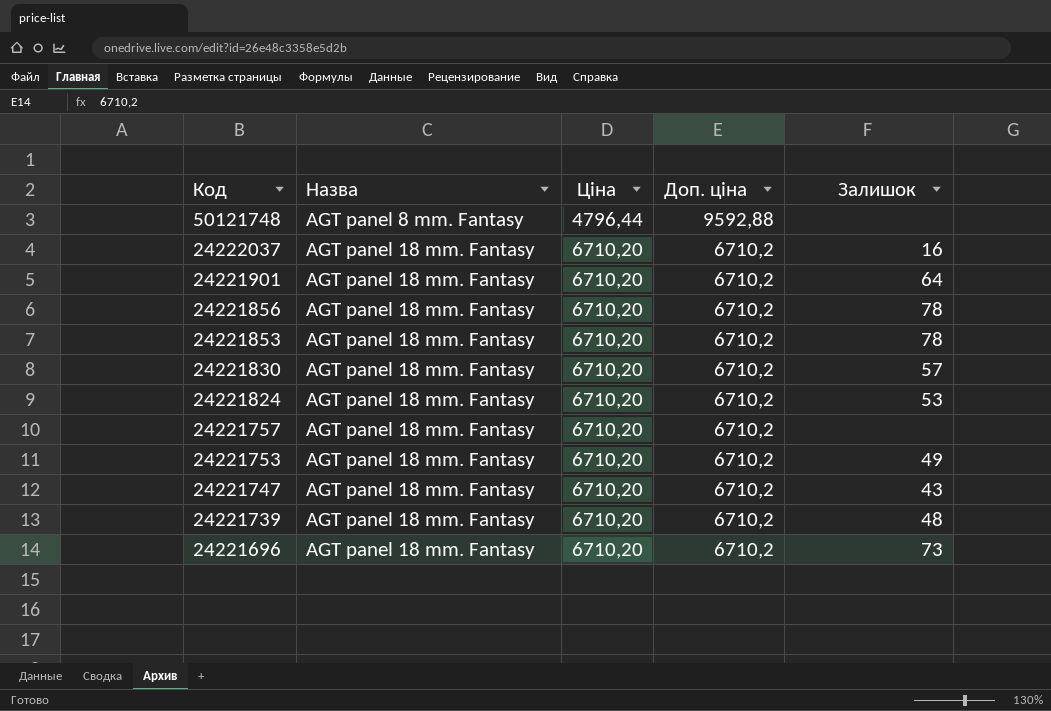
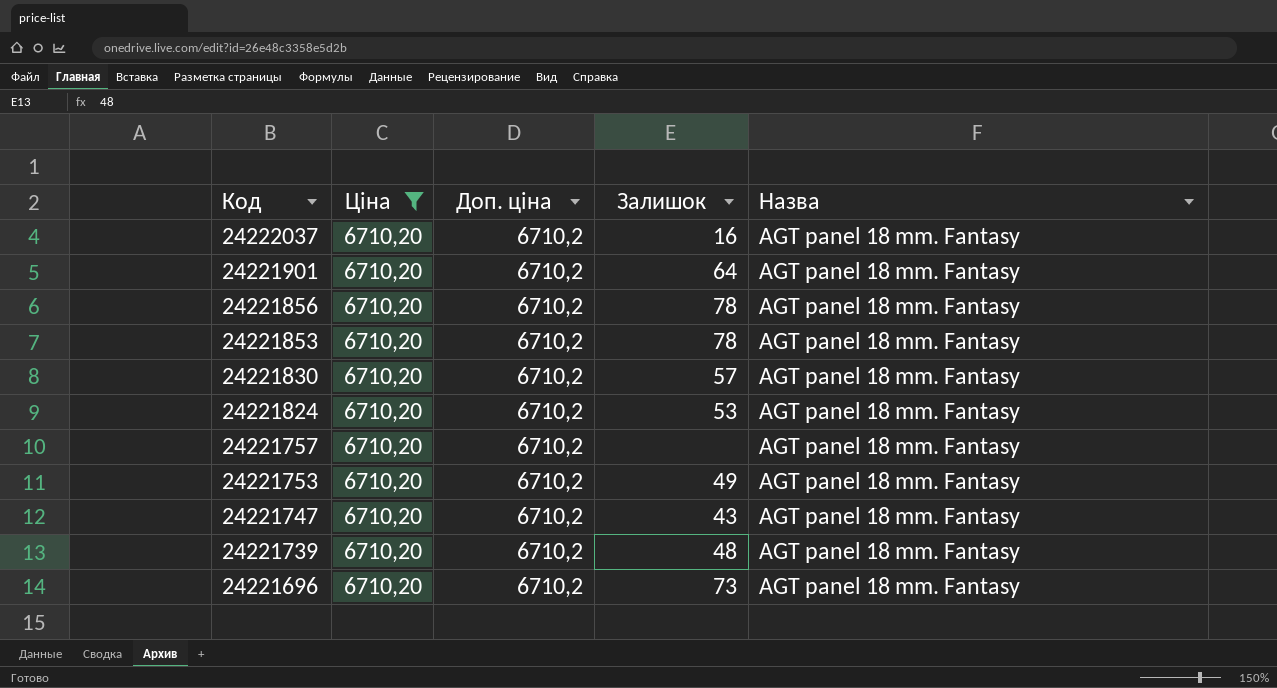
filter: none -> Ціна = 6710,20
column Назва | position: 2 -> 5

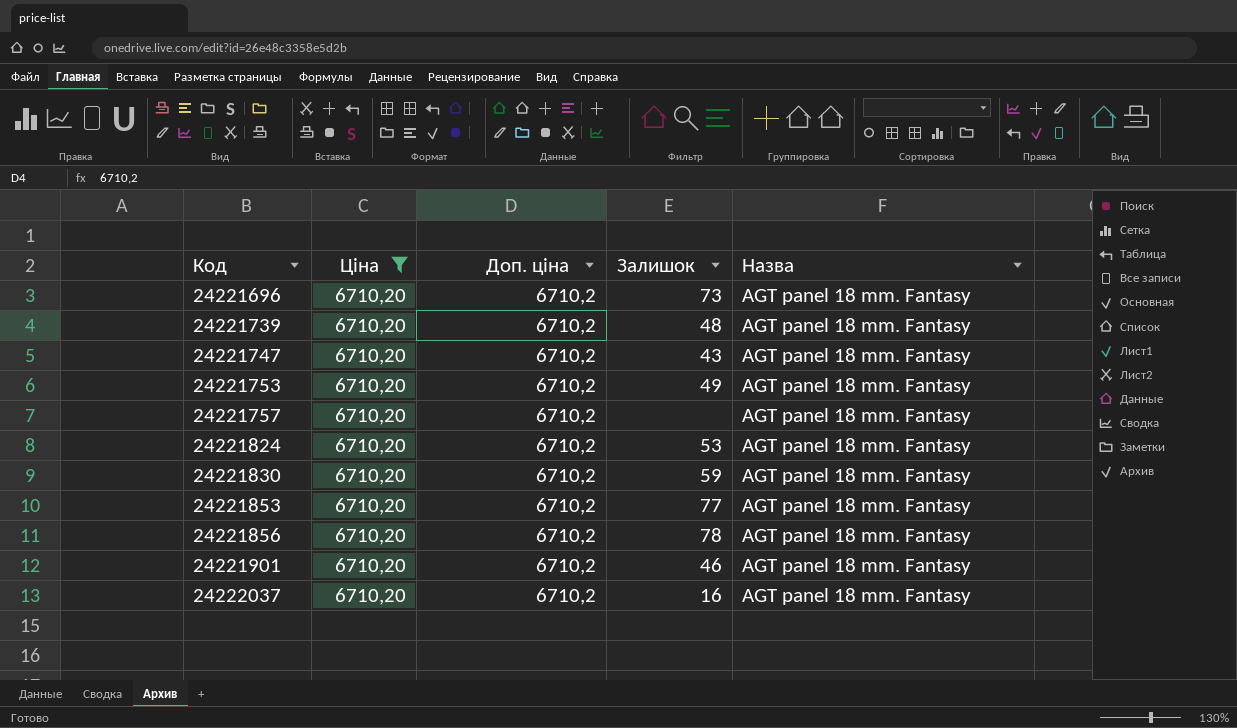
row order: Код descending -> Код ascending
24221830 | Залишок: 57 -> 59
24221853 | Залишок: 78 -> 77
24221901 | Залишок: 64 -> 46

